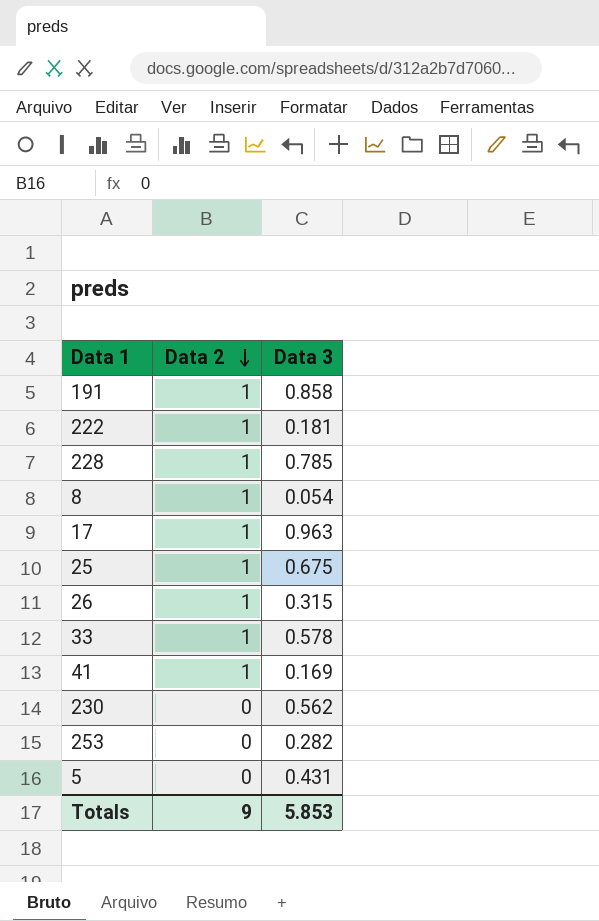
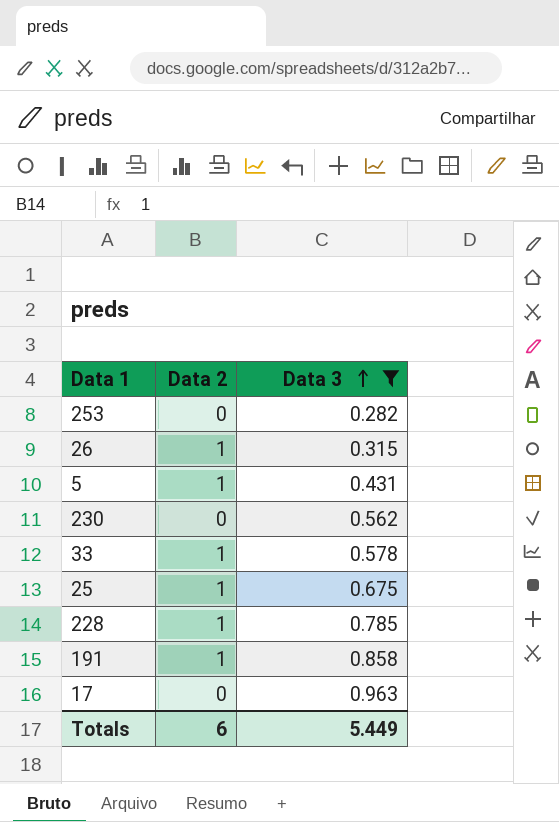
filter: none -> Data 3 >= 0.282
row order: Data 2 descending -> Data 3 ascending
5 | Data 2: 0 -> 1
17 | Data 2: 1 -> 0
Totals | Data 2: 9 -> 6
Totals | Data 3: 5.853 -> 5.449

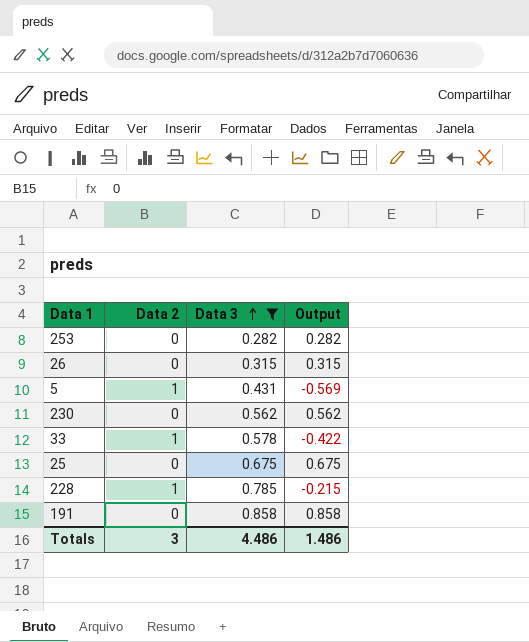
column Output | formula: none -> [Data 3] - [Data 2]
row 17: 0 | 0.963 -> none
26 | Data 2: 1 -> 0
25 | Data 2: 1 -> 0
191 | Data 2: 1 -> 0
Totals | Data 2: 6 -> 3
Totals | Data 3: 5.449 -> 4.486

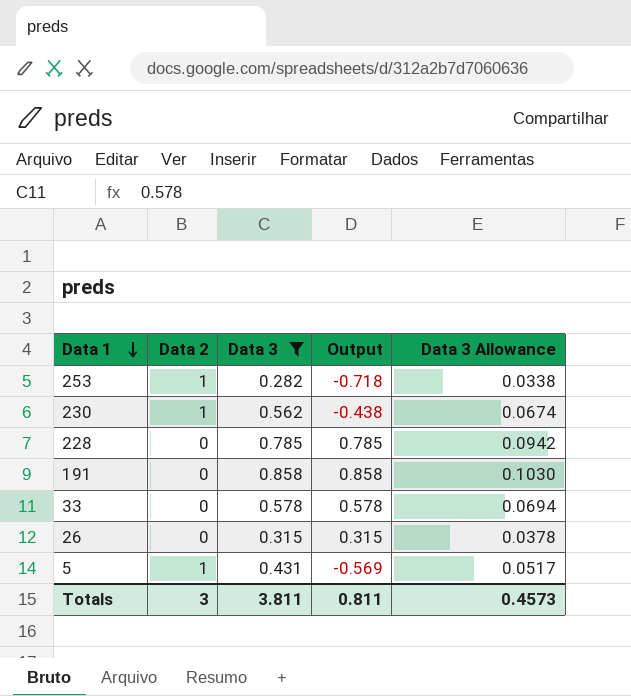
row order: Data 3 ascending -> Data 1 descending
column Data 3 Allowance | formula: none -> [Data 3] * 0.12
row 25: 0 | 0.675 | 0.675 -> none
253 | Data 2: 0 -> 1
253 | Output: 0.282 -> -0.718
230 | Data 2: 0 -> 1
230 | Output: 0.562 -> -0.438
228 | Data 2: 1 -> 0
228 | Output: -0.215 -> 0.785
33 | Data 2: 1 -> 0
33 | Output: -0.422 -> 0.578
Totals | Data 3: 4.486 -> 3.811
Totals | Output: 1.486 -> 0.811

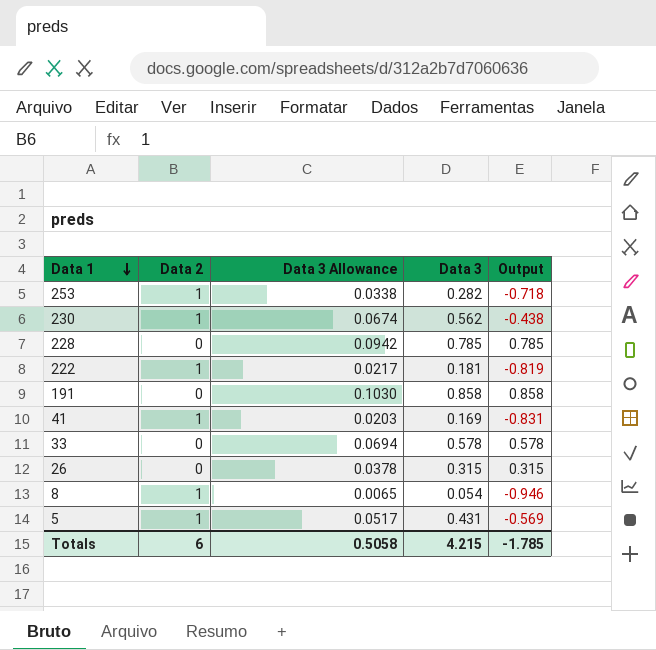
filter: Data 3 >= 0.282 -> none
column Data 3 Allowance | position: 5 -> 3
Totals | Data 2: 3 -> 6
Totals | Data 3 Allowance: 0.4573 -> 0.5058
Totals | Data 3: 3.811 -> 4.215
Totals | Output: 0.811 -> -1.785

